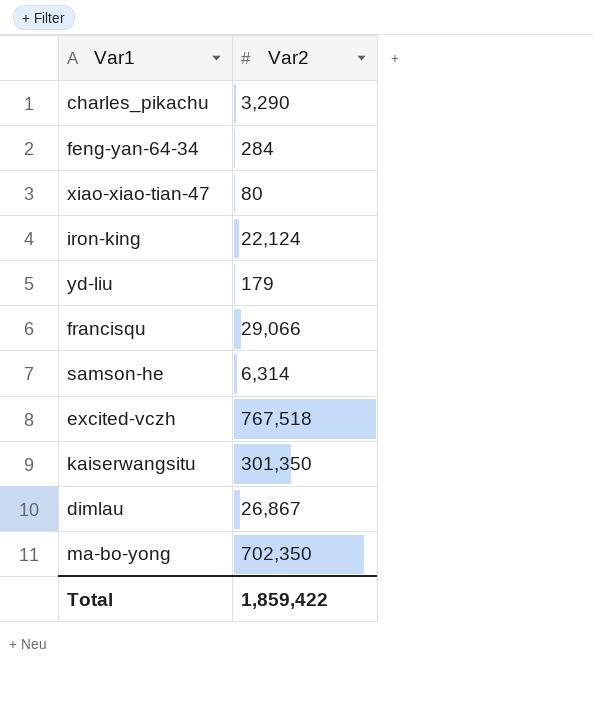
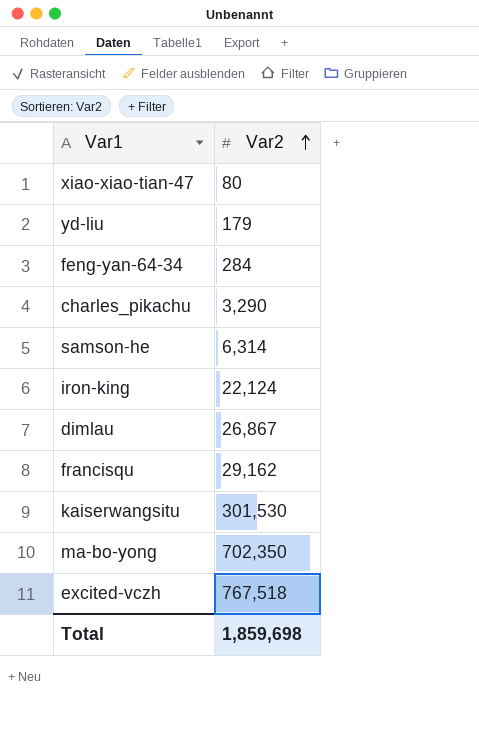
row order: none -> Var2 ascending
francisqu | Var2: 29,066 -> 29,162
kaiserwangsitu | Var2: 301,350 -> 301,530
Total | Var2: 1,859,422 -> 1,859,698

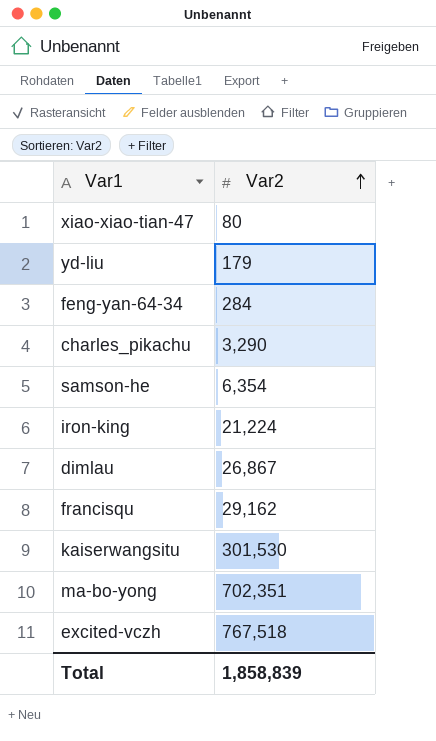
samson-he | Var2: 6,314 -> 6,354
iron-king | Var2: 22,124 -> 21,224
ma-bo-yong | Var2: 702,350 -> 702,351
Total | Var2: 1,859,698 -> 1,858,839

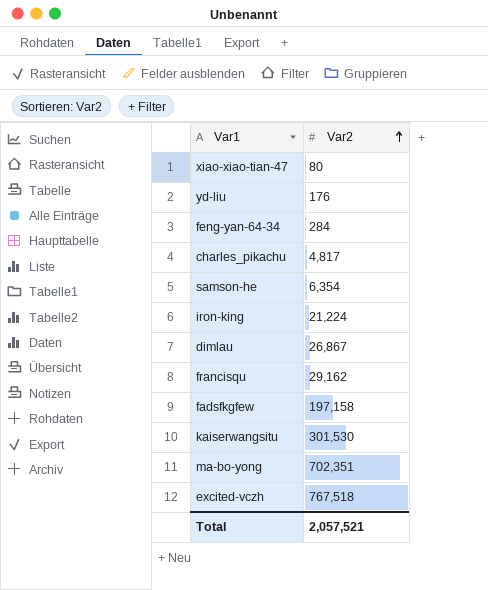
yd-liu | Var2: 179 -> 176
charles_pikachu | Var2: 3,290 -> 4,817
row fadsfkgfew: none -> 197,158
Total | Var2: 1,858,839 -> 2,057,521

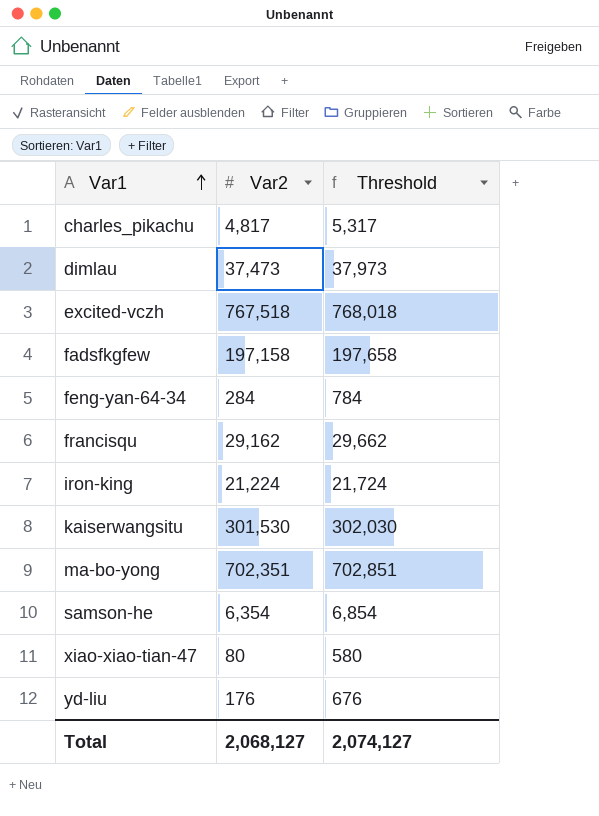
row order: Var2 ascending -> Var1 ascending
column Threshold | formula: none -> [Var2] + 500
dimlau | Var2: 26,867 -> 37,473
Total | Var2: 2,057,521 -> 2,068,127

